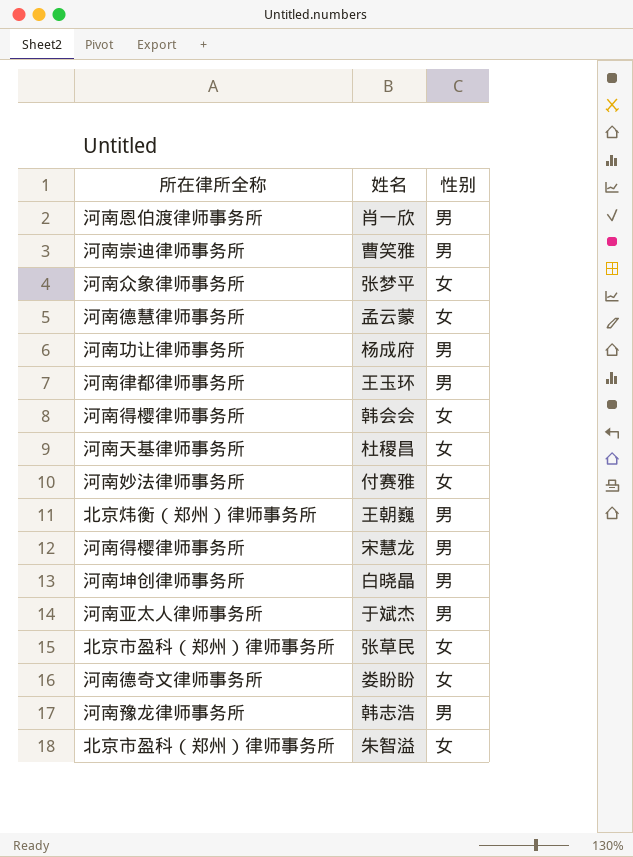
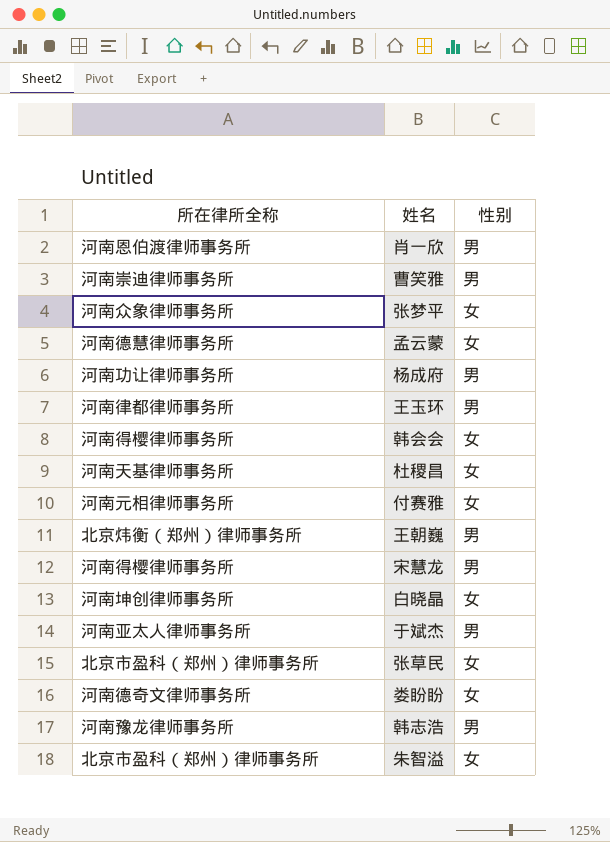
付赛雅 | 所在律所全称: 河南妙法律师事务所 -> 河南元相律师事务所
白晓晶 | 性别: 男 -> 女

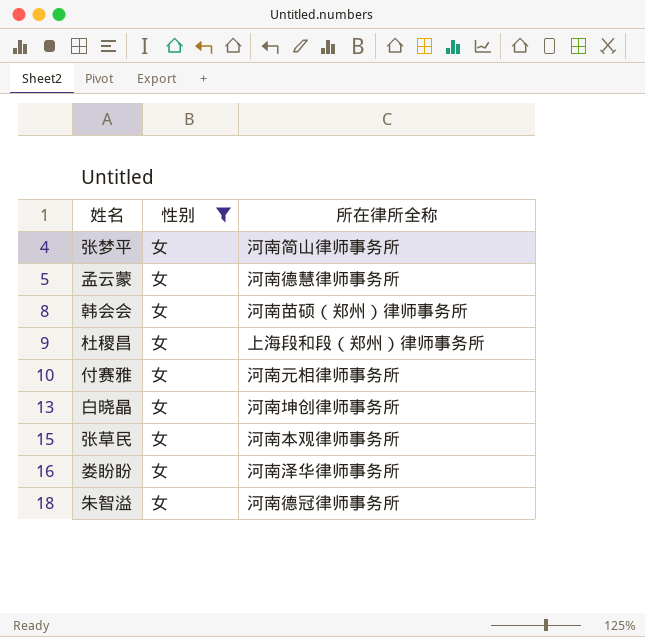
filter: none -> 性别 = 女
column 所在律所全称 | position: 1 -> 3
张梦平 | 所在律所全称: 河南众象律师事务所 -> 河南简山律师事务所
韩会会 | 所在律所全称: 河南得樱律师事务所 -> 河南苗硕（郑州）律师事务所
杜稷昌 | 所在律所全称: 河南天基律师事务所 -> 上海段和段（郑州）律师事务所
张草民 | 所在律所全称: 北京市盈科（郑州）律师事务所 -> 河南本观律师事务所
娄盼盼 | 所在律所全称: 河南德奇文律师事务所 -> 河南泽华律师事务所
朱智溢 | 所在律所全称: 北京市盈科（郑州）律师事务所 -> 河南德冠律师事务所

